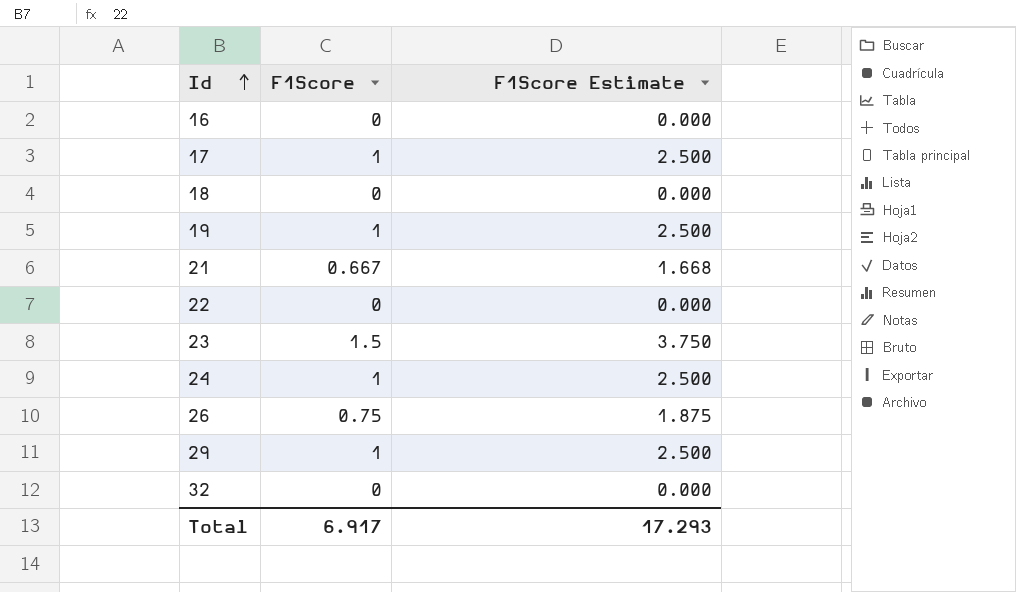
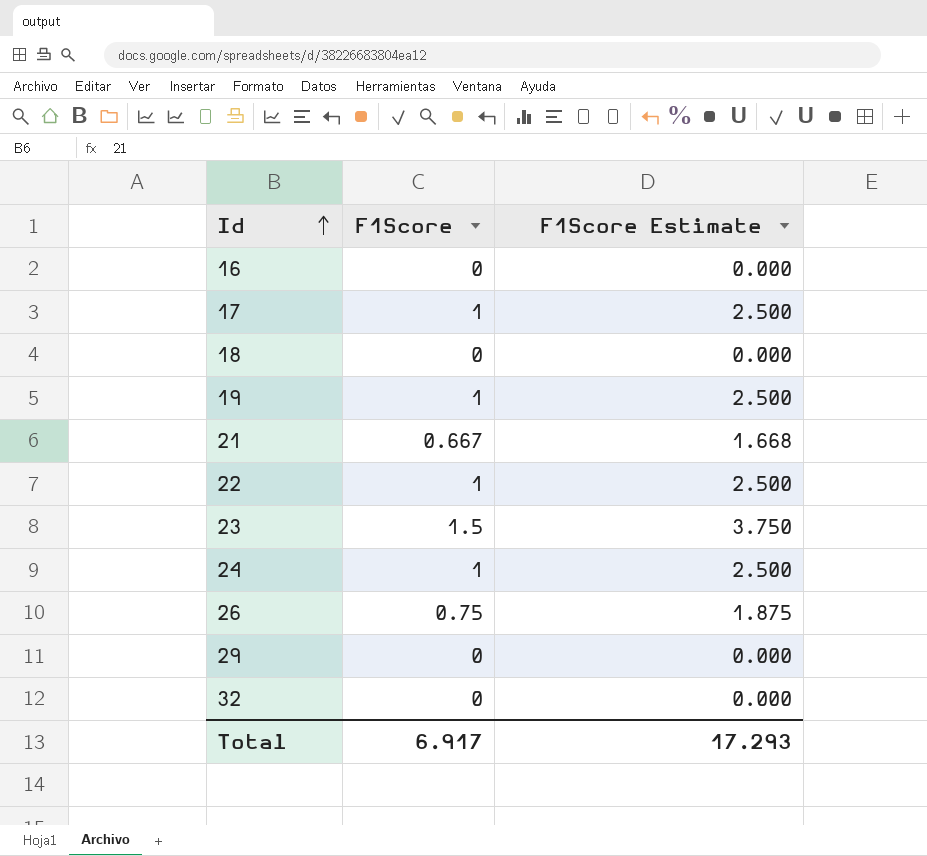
22 | F1Score: 0 -> 1
22 | F1Score Estimate: 0.000 -> 2.500
29 | F1Score: 1 -> 0
29 | F1Score Estimate: 2.500 -> 0.000

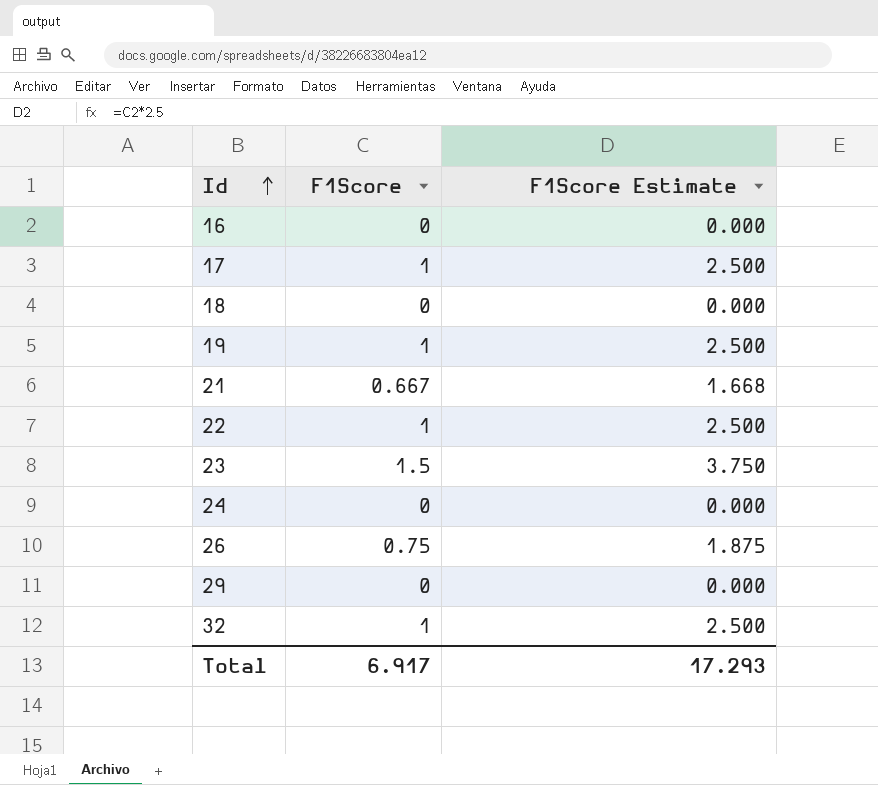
24 | F1Score: 1 -> 0
24 | F1Score Estimate: 2.500 -> 0.000
32 | F1Score: 0 -> 1
32 | F1Score Estimate: 0.000 -> 2.500

